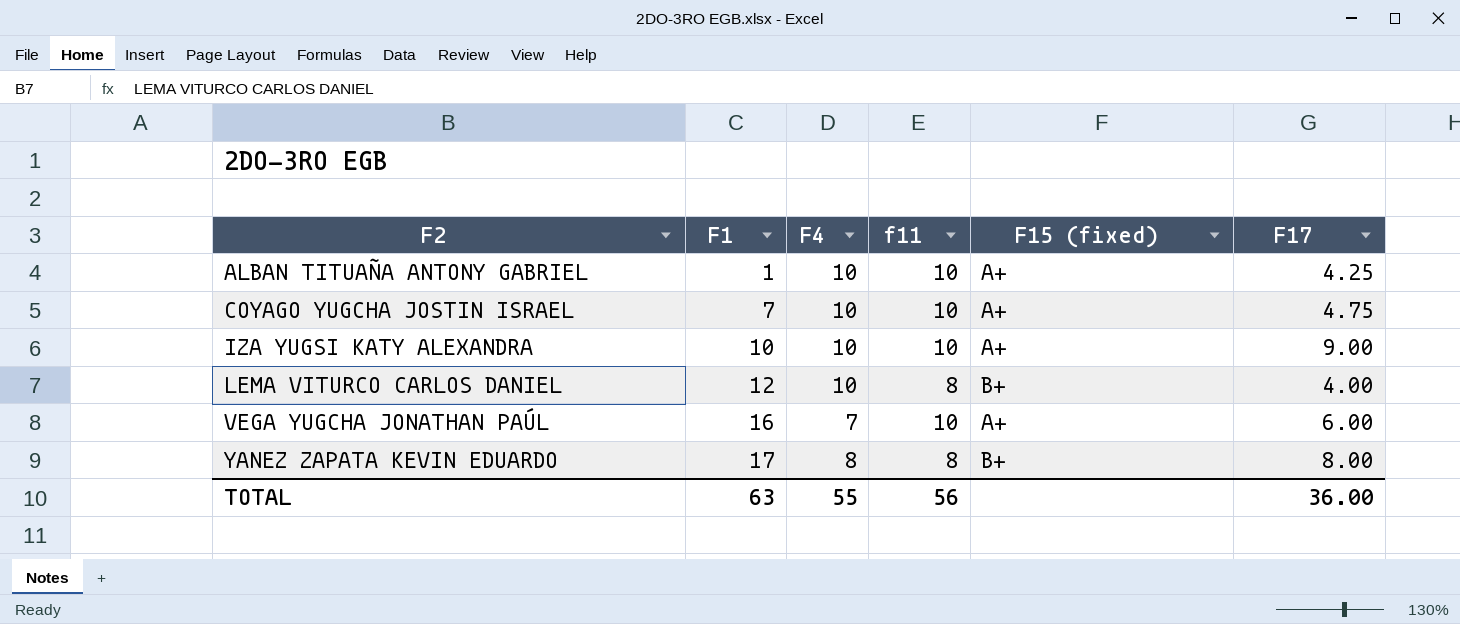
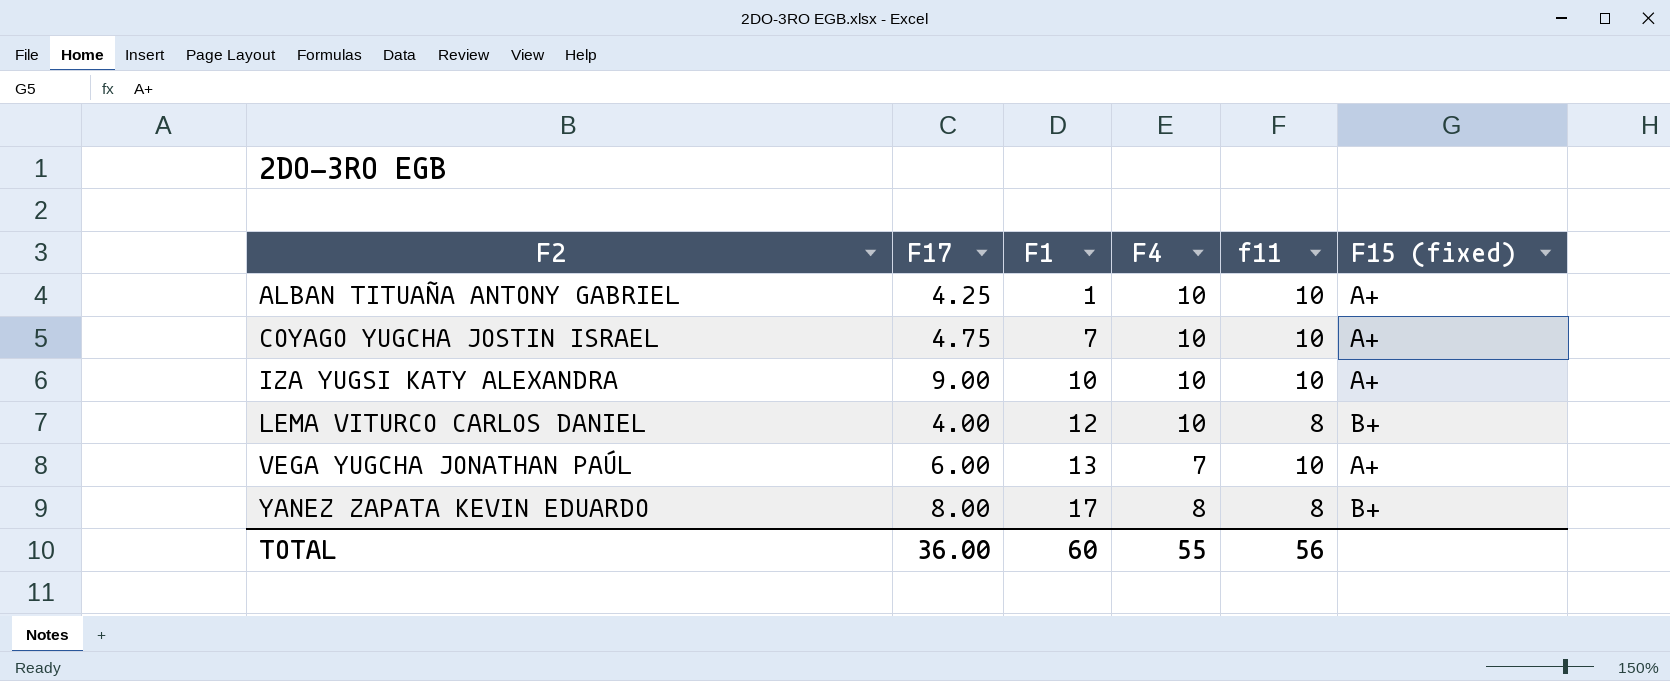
column F17 | position: 6 -> 2
VEGA YUGCHA JONATHAN PAÚL | F1: 16 -> 13
TOTAL | F1: 63 -> 60

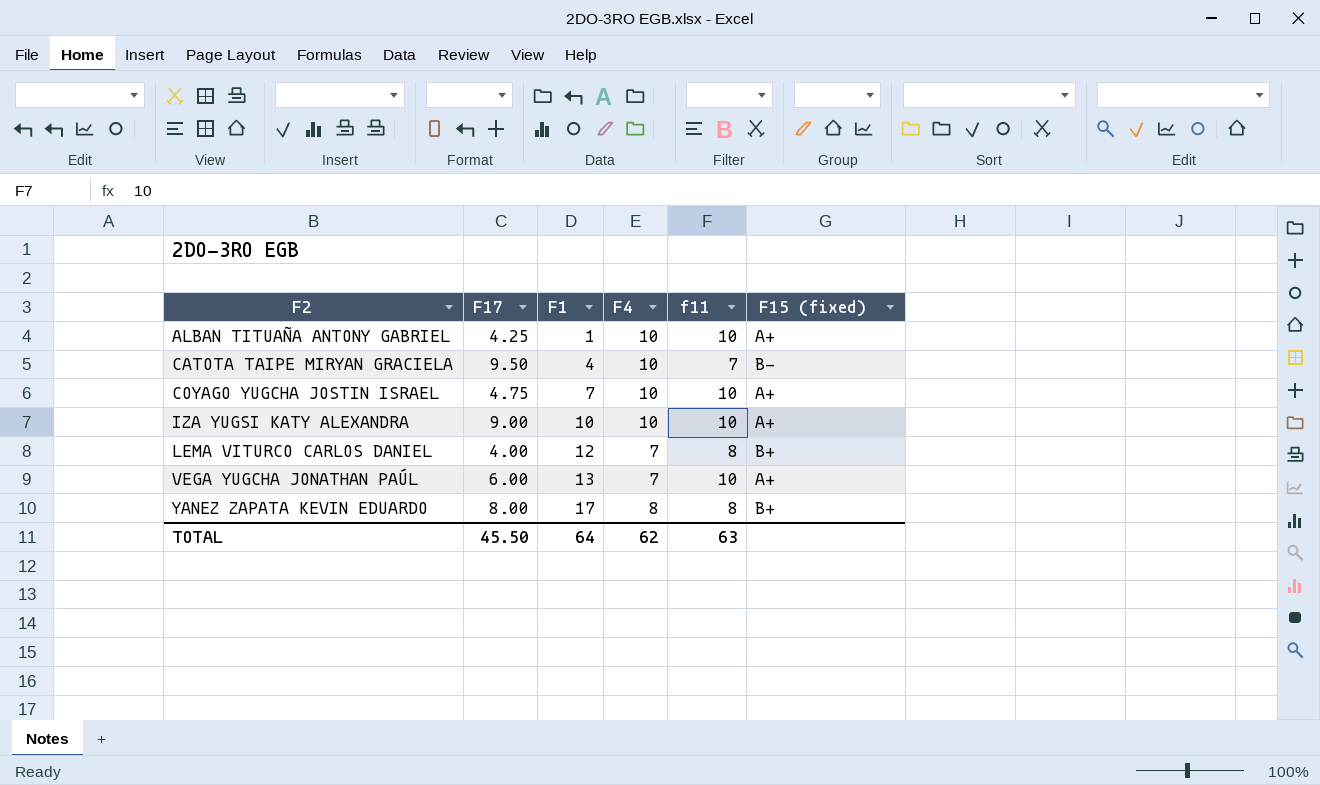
row CATOTA TAIPE MIRYAN GRACIELA: none -> 9.50 | 4 | 10 | 7 | B-
LEMA VITURCO CARLOS DANIEL | F4: 10 -> 7
TOTAL | F17: 36.00 -> 45.50
TOTAL | F1: 60 -> 64
TOTAL | F4: 55 -> 62
TOTAL | f11: 56 -> 63

